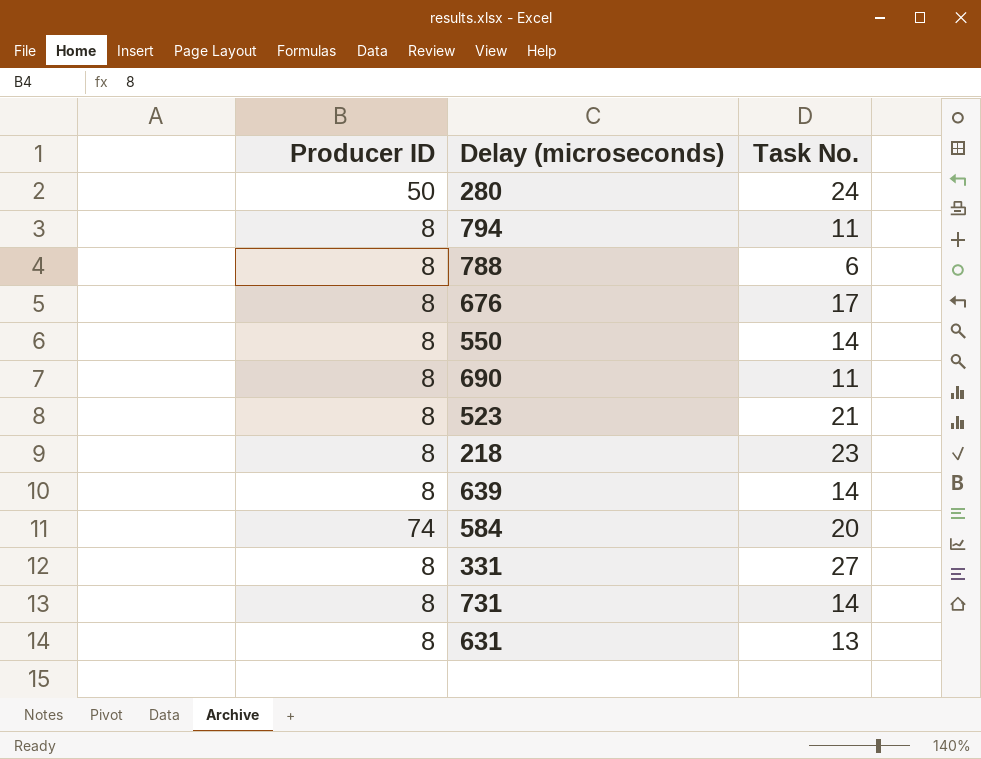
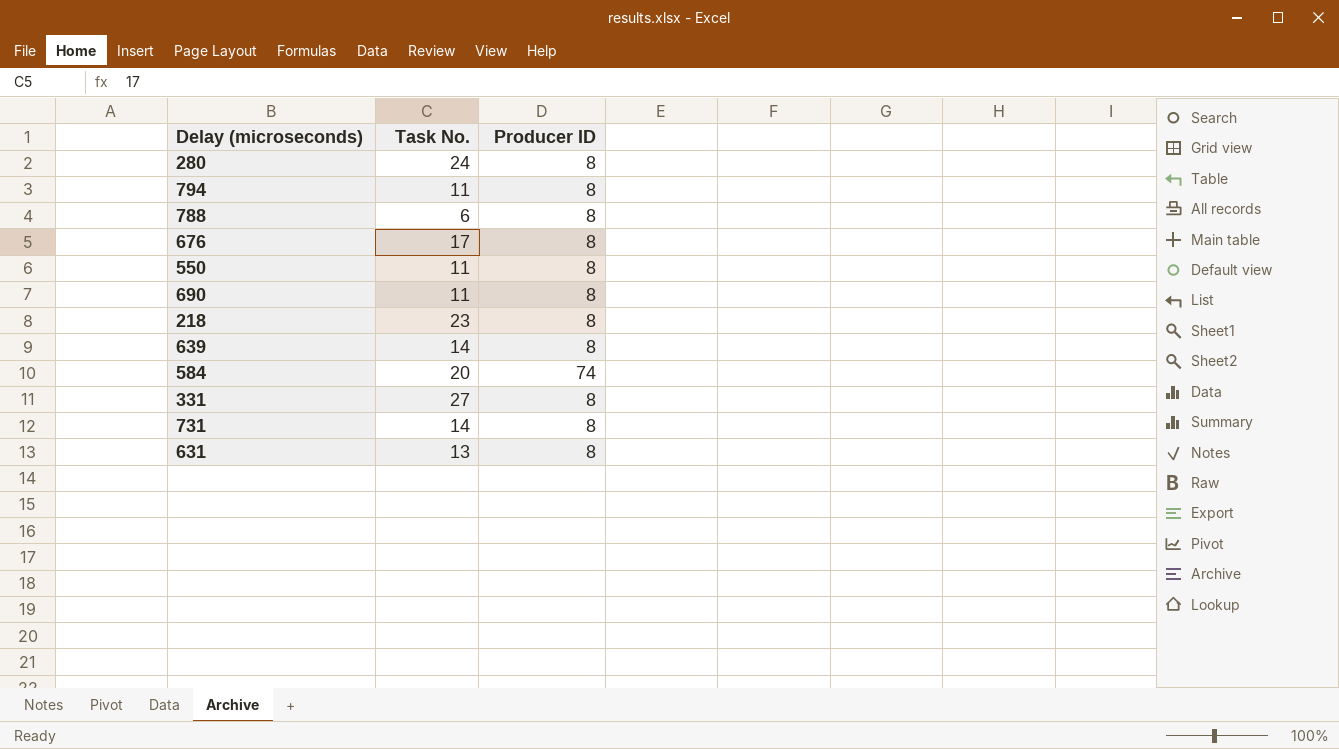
column Producer ID | position: 1 -> 3
row 523: 8 | 21 -> none
280 | Producer ID: 50 -> 8
550 | Task No.: 14 -> 11

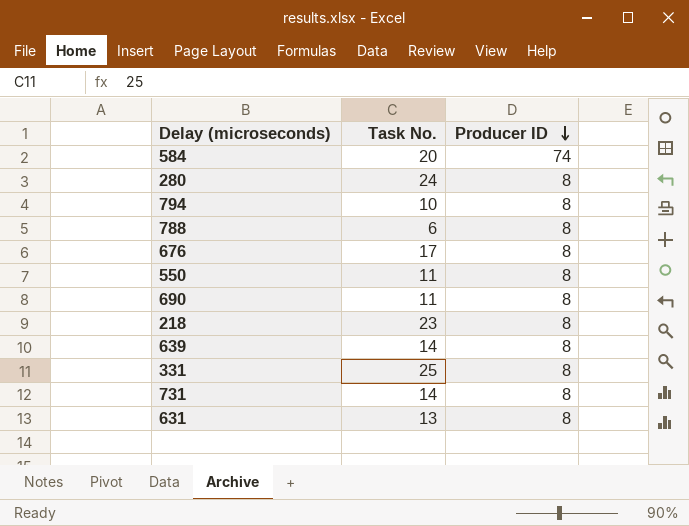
row order: none -> Producer ID descending
794 | Task No.: 11 -> 10
331 | Task No.: 27 -> 25

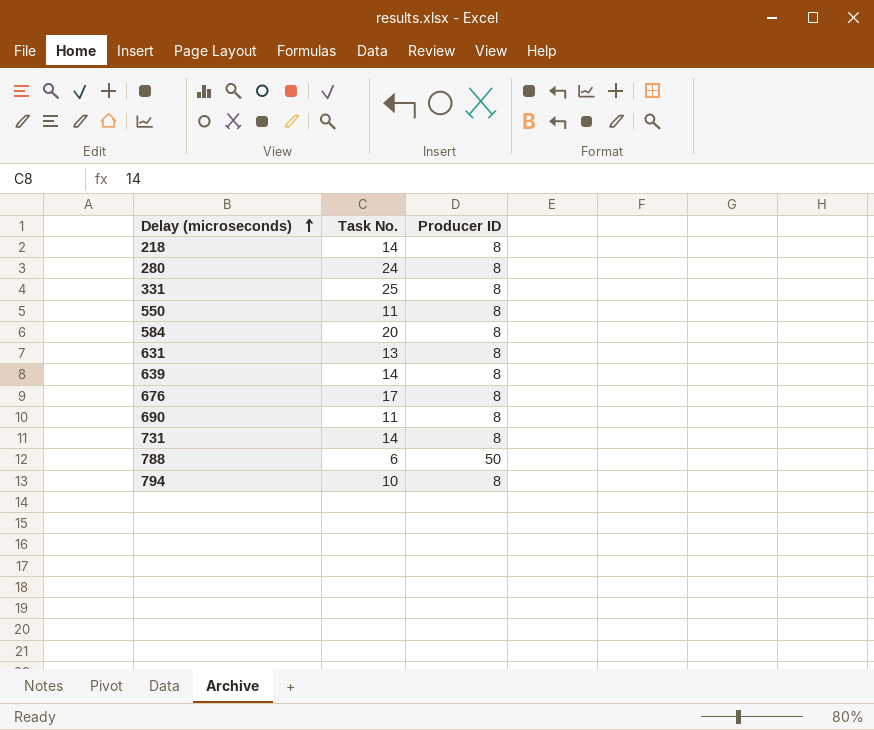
row order: Producer ID descending -> Delay (microseconds) ascending
218 | Task No.: 23 -> 14
584 | Producer ID: 74 -> 8
788 | Producer ID: 8 -> 50

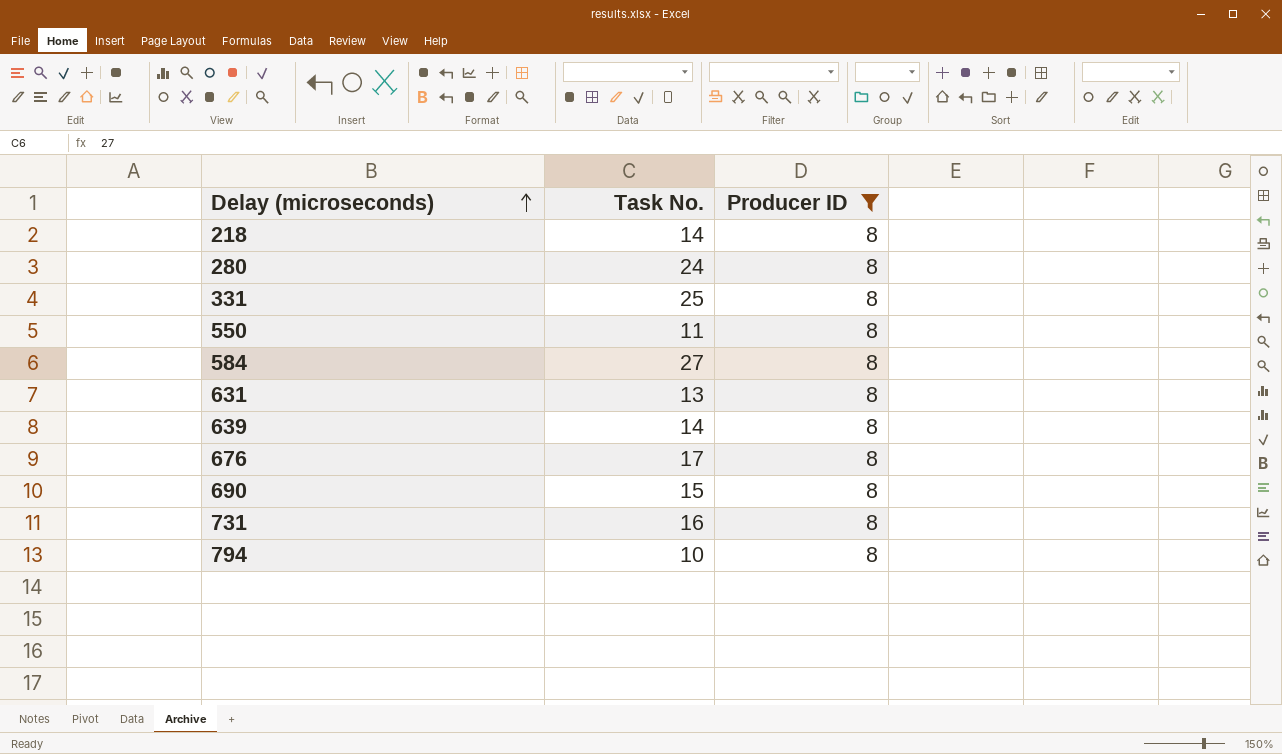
filter: none -> Producer ID = 8
584 | Task No.: 20 -> 27
690 | Task No.: 11 -> 15
731 | Task No.: 14 -> 16

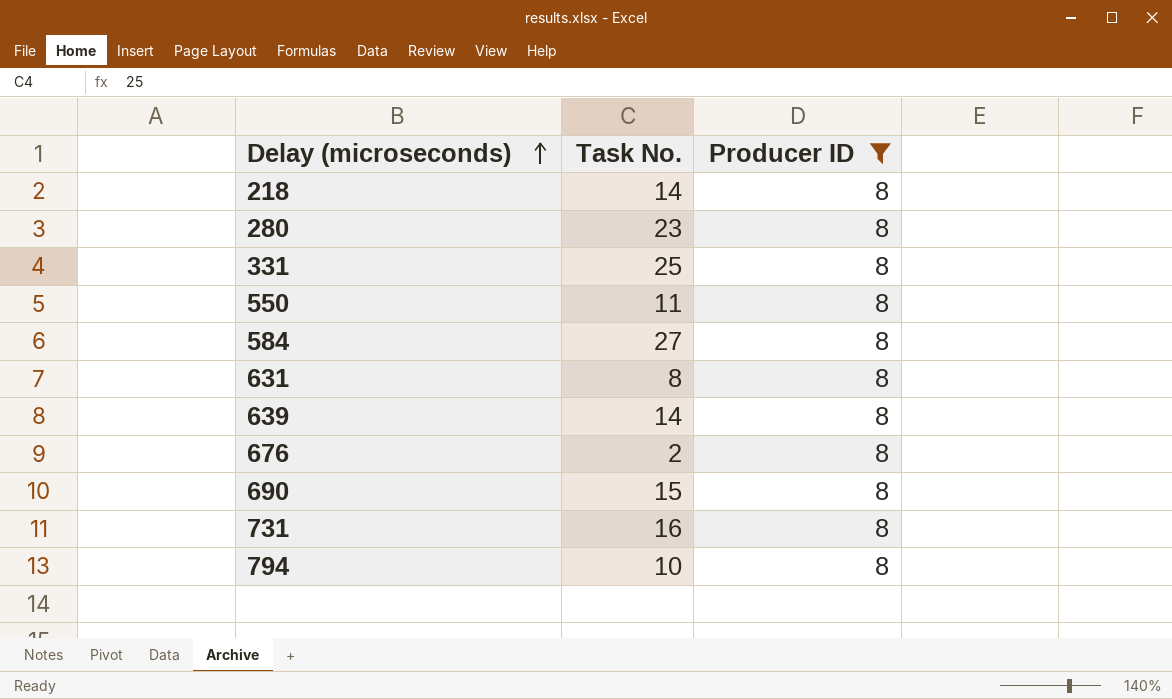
280 | Task No.: 24 -> 23
631 | Task No.: 13 -> 8
676 | Task No.: 17 -> 2

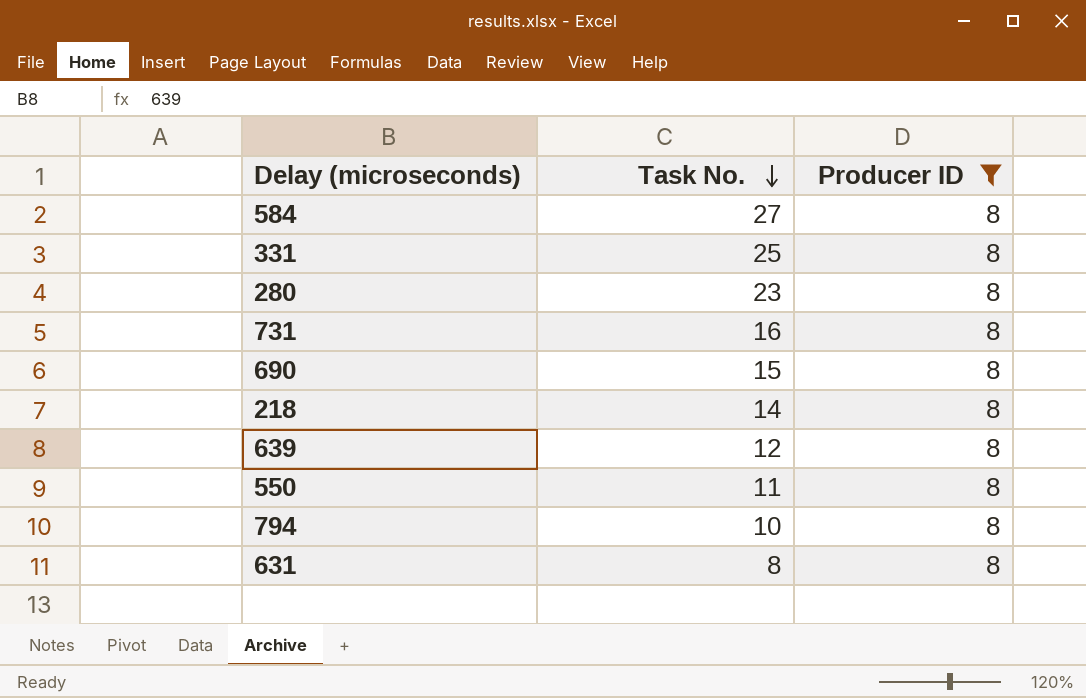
row order: Delay (microseconds) ascending -> Task No. descending
row 676: 2 | 8 -> none
639 | Task No.: 14 -> 12

